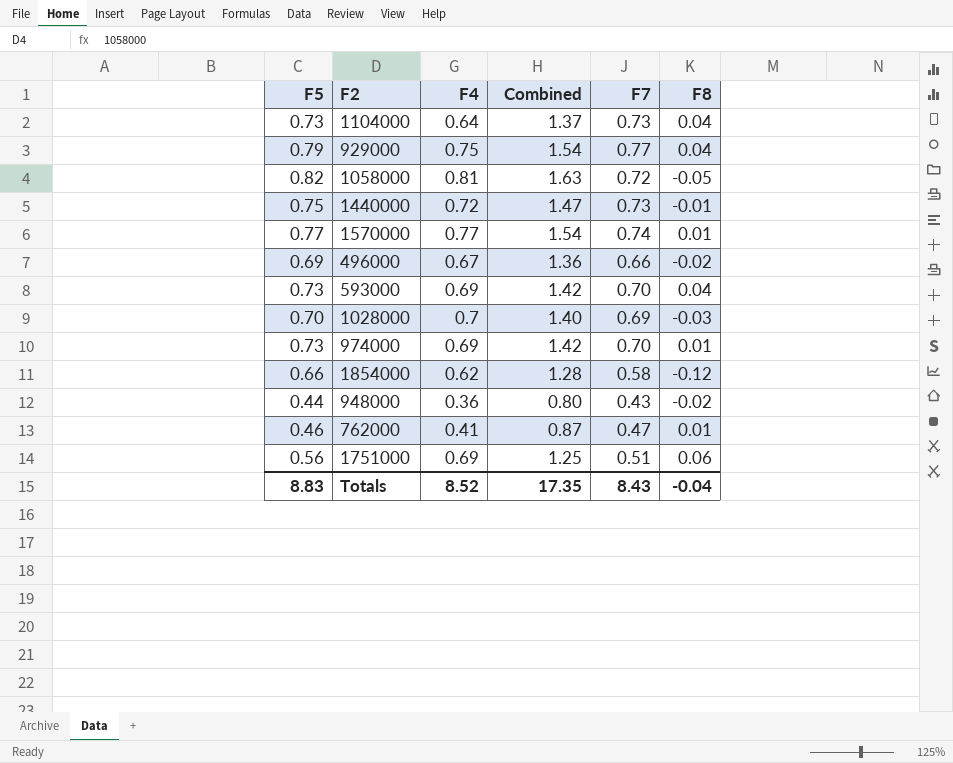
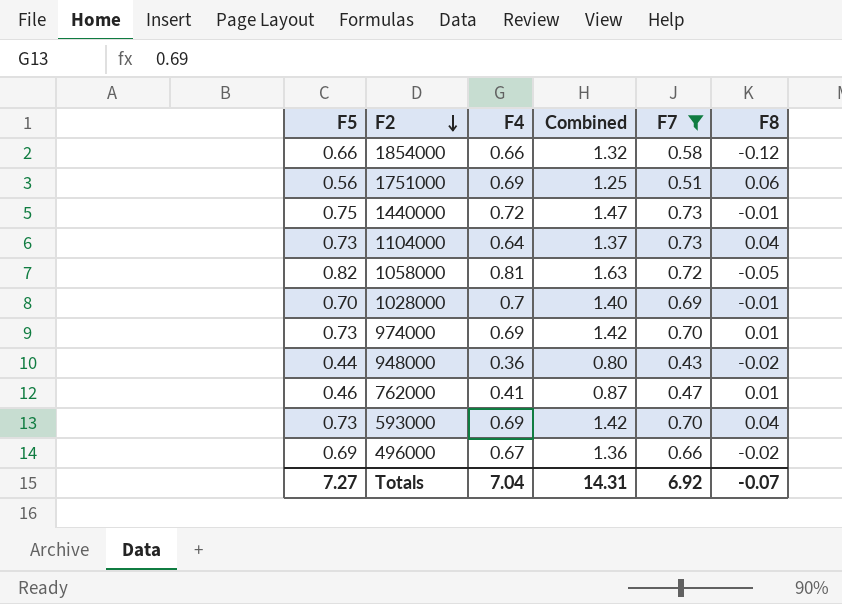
filter: none -> F7 <= 0.73
row order: none -> F2 descending
1854000 | F4: 0.62 -> 0.66
1854000 | Combined: 1.28 -> 1.32
1028000 | F8: -0.03 -> -0.01
Totals | F5: 8.83 -> 7.27
Totals | F4: 8.52 -> 7.04
Totals | Combined: 17.35 -> 14.31
Totals | F7: 8.43 -> 6.92
Totals | F8: -0.04 -> -0.07

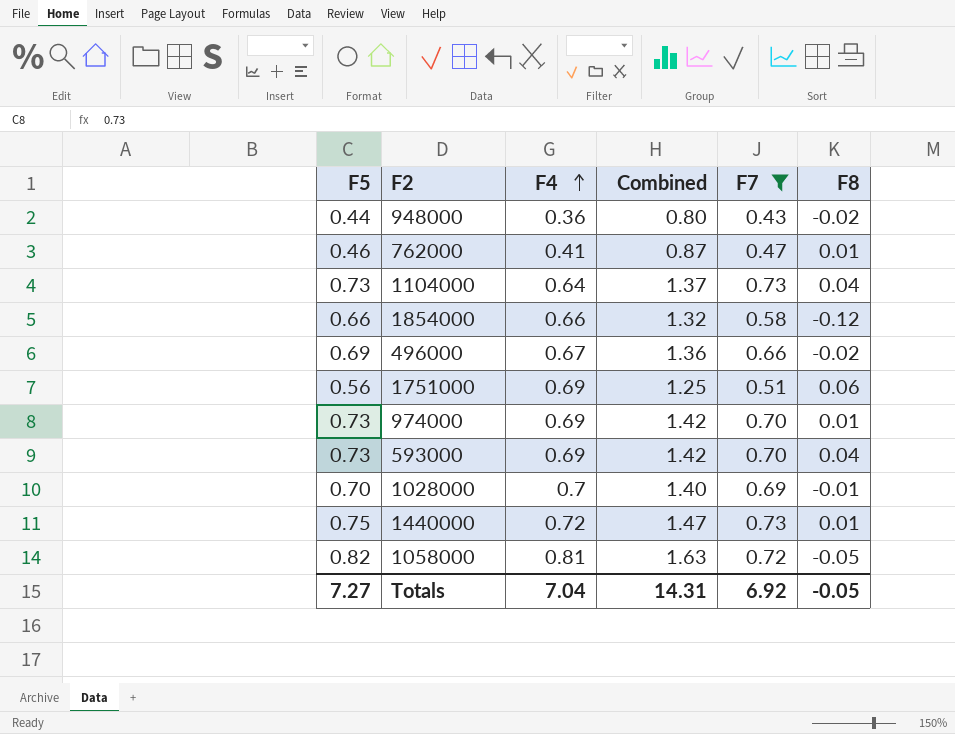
row order: F2 descending -> F4 ascending
1440000 | F8: -0.01 -> 0.01
Totals | F8: -0.07 -> -0.05

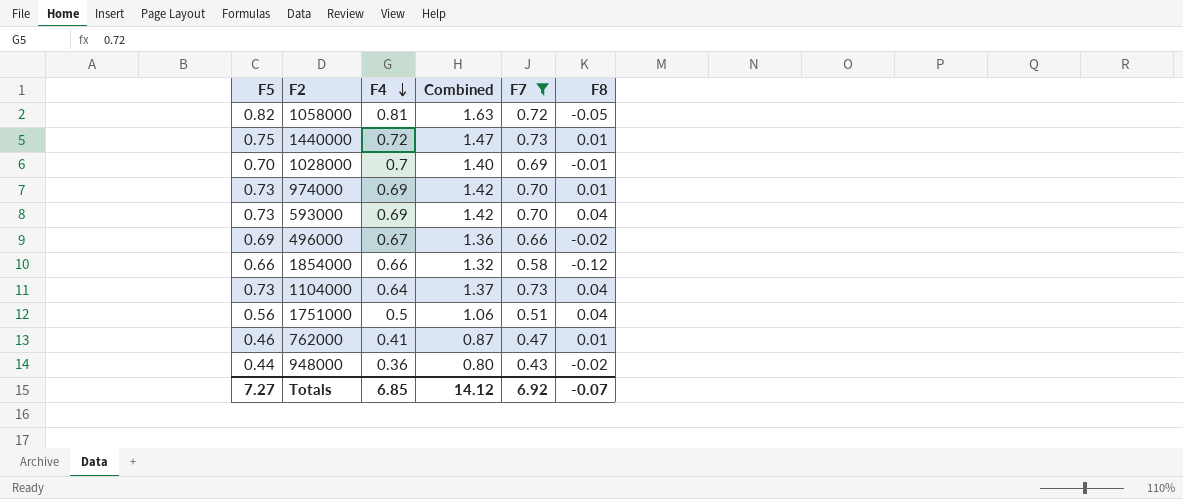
row order: F4 ascending -> F4 descending
1751000 | F4: 0.69 -> 0.5
1751000 | Combined: 1.25 -> 1.06
1751000 | F8: 0.06 -> 0.04
Totals | F4: 7.04 -> 6.85
Totals | Combined: 14.31 -> 14.12
Totals | F8: -0.05 -> -0.07

